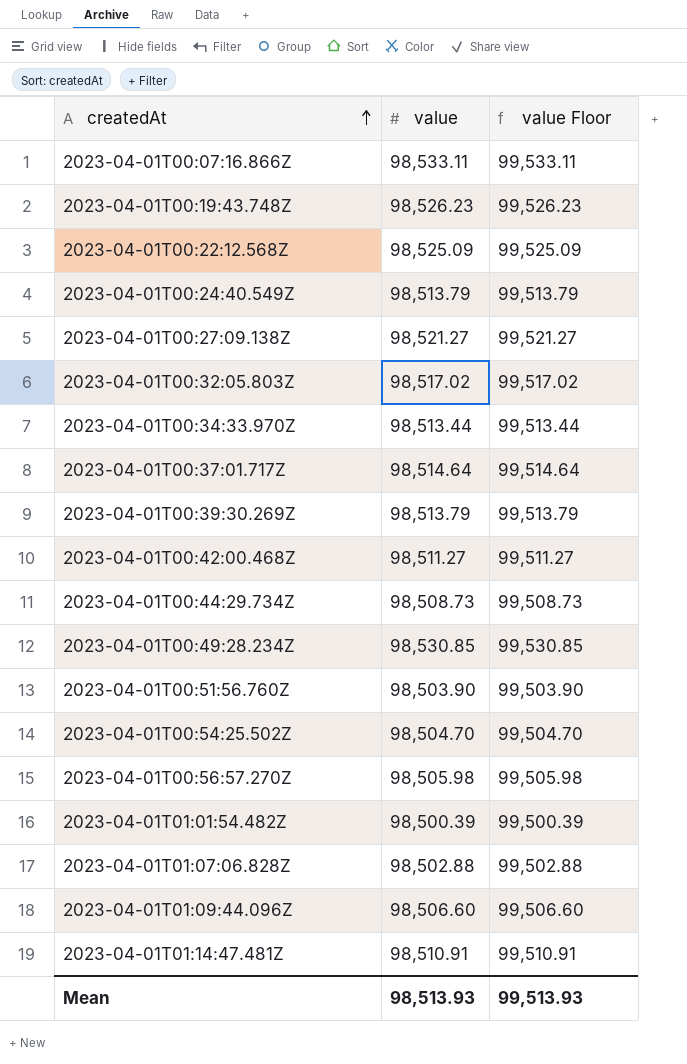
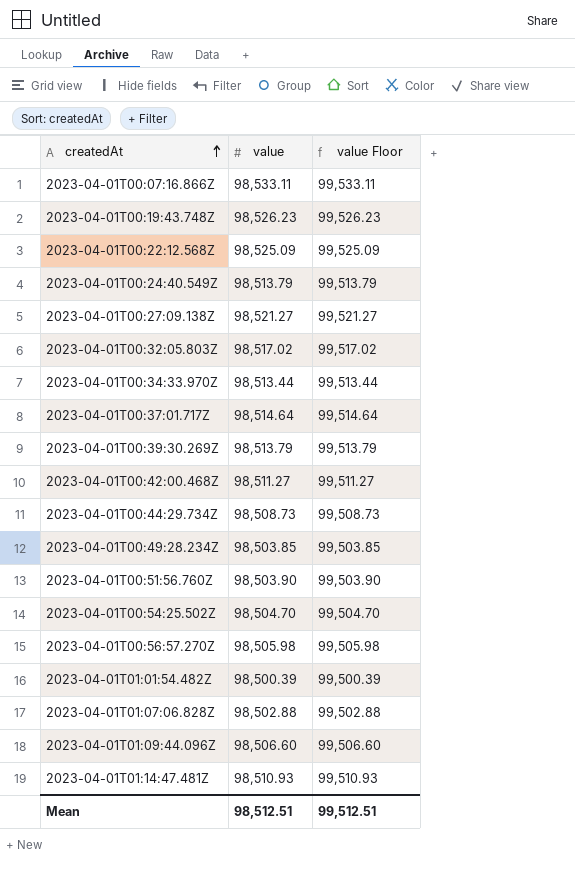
2023-04-01T00:49:28.234Z | value: 98,530.85 -> 98,503.85
2023-04-01T00:49:28.234Z | value Floor: 99,530.85 -> 99,503.85
2023-04-01T01:14:47.481Z | value: 98,510.91 -> 98,510.93
2023-04-01T01:14:47.481Z | value Floor: 99,510.91 -> 99,510.93
Mean | value: 98,513.93 -> 98,512.51
Mean | value Floor: 99,513.93 -> 99,512.51

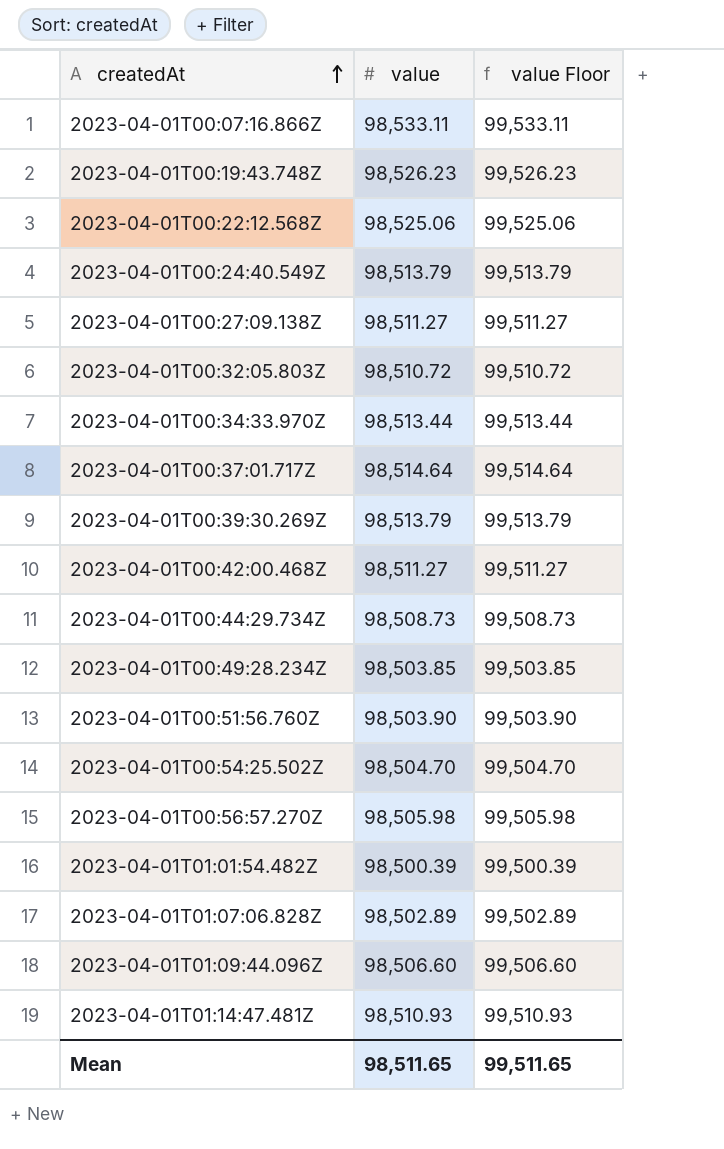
2023-04-01T00:22:12.568Z | value: 98,525.09 -> 98,525.06
2023-04-01T00:22:12.568Z | value Floor: 99,525.09 -> 99,525.06
2023-04-01T00:27:09.138Z | value: 98,521.27 -> 98,511.27
2023-04-01T00:27:09.138Z | value Floor: 99,521.27 -> 99,511.27
2023-04-01T00:32:05.803Z | value: 98,517.02 -> 98,510.72
2023-04-01T00:32:05.803Z | value Floor: 99,517.02 -> 99,510.72
2023-04-01T01:07:06.828Z | value: 98,502.88 -> 98,502.89
2023-04-01T01:07:06.828Z | value Floor: 99,502.88 -> 99,502.89
Mean | value: 98,512.51 -> 98,511.65
Mean | value Floor: 99,512.51 -> 99,511.65

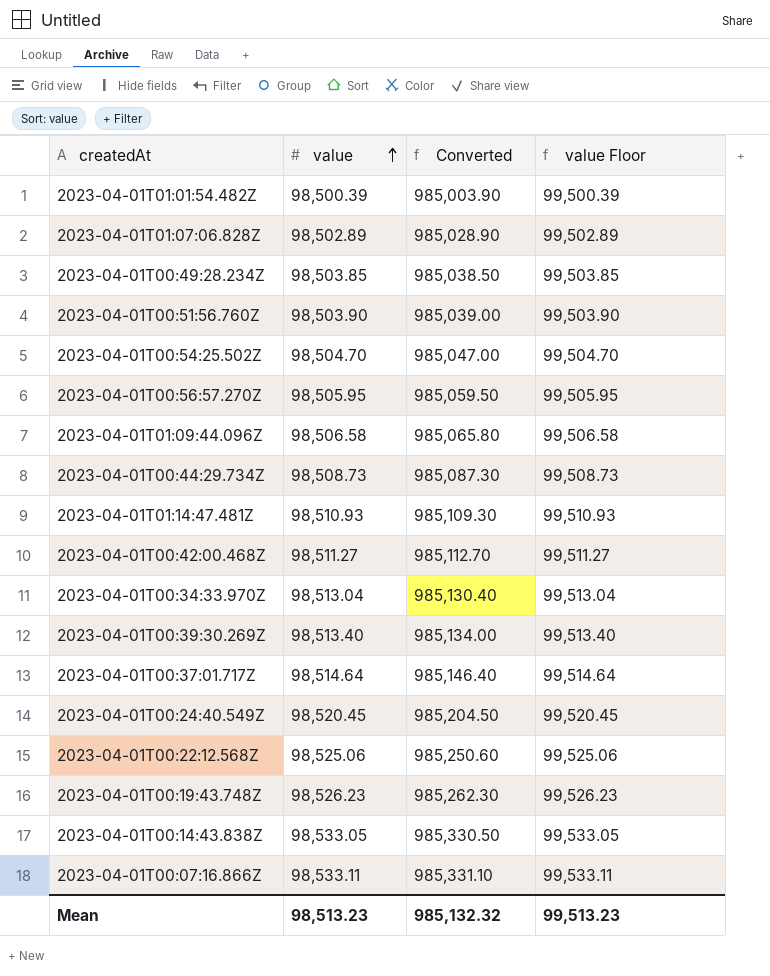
row order: createdAt ascending -> value ascending
column Converted | formula: none -> [value] * 10
row 2023-04-01T00:27:09.138Z: 98,511.27 | 99,511.27 -> none
row 2023-04-01T00:32:05.803Z: 98,510.72 | 99,510.72 -> none
2023-04-01T00:56:57.270Z | value: 98,505.98 -> 98,505.95
2023-04-01T00:56:57.270Z | value Floor: 99,505.98 -> 99,505.95
2023-04-01T01:09:44.096Z | value: 98,506.60 -> 98,506.58
2023-04-01T01:09:44.096Z | value Floor: 99,506.60 -> 99,506.58
2023-04-01T00:34:33.970Z | value: 98,513.44 -> 98,513.04
2023-04-01T00:34:33.970Z | value Floor: 99,513.44 -> 99,513.04
2023-04-01T00:39:30.269Z | value: 98,513.79 -> 98,513.40
2023-04-01T00:39:30.269Z | value Floor: 99,513.79 -> 99,513.40
2023-04-01T00:24:40.549Z | value: 98,513.79 -> 98,520.45
2023-04-01T00:24:40.549Z | value Floor: 99,513.79 -> 99,520.45
row 2023-04-01T00:14:43.838Z: none -> 98,533.05 | 985,330.50 | 99,533.05
Mean | value: 98,511.65 -> 98,513.23
Mean | value Floor: 99,511.65 -> 99,513.23

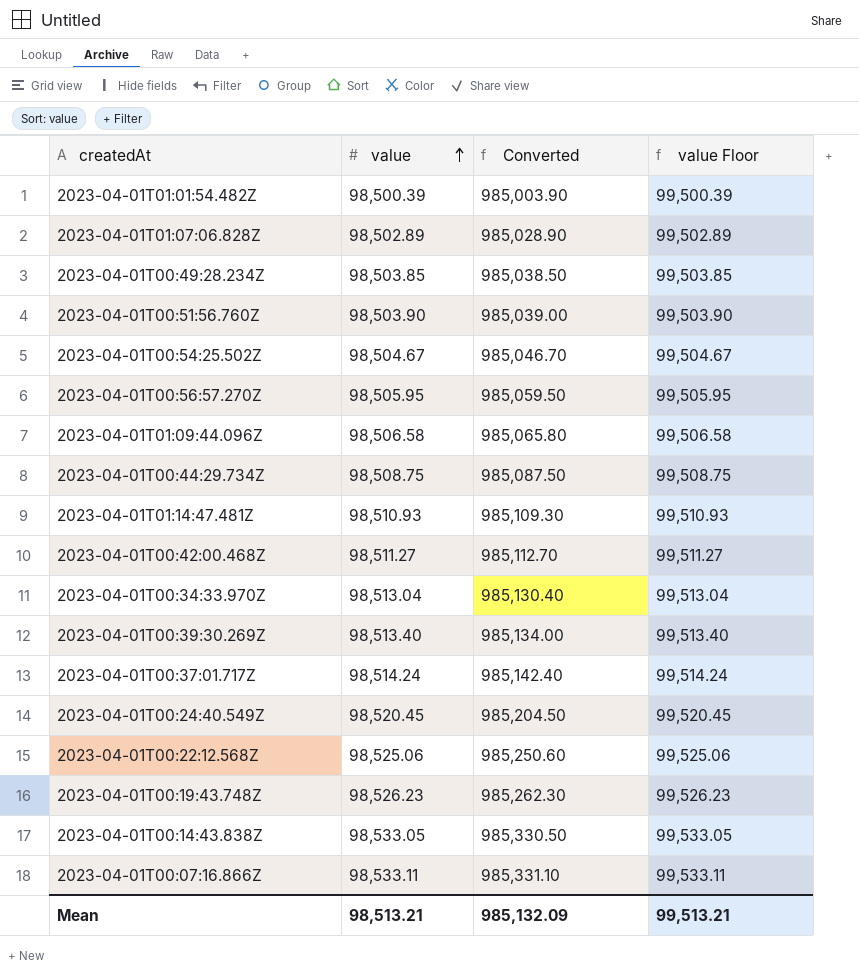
2023-04-01T00:54:25.502Z | value: 98,504.70 -> 98,504.67
2023-04-01T00:54:25.502Z | Converted: 985,047.00 -> 985,046.70
2023-04-01T00:54:25.502Z | value Floor: 99,504.70 -> 99,504.67
2023-04-01T00:44:29.734Z | value: 98,508.73 -> 98,508.75
2023-04-01T00:44:29.734Z | Converted: 985,087.30 -> 985,087.50
2023-04-01T00:44:29.734Z | value Floor: 99,508.73 -> 99,508.75
2023-04-01T00:37:01.717Z | value: 98,514.64 -> 98,514.24
2023-04-01T00:37:01.717Z | Converted: 985,146.40 -> 985,142.40
2023-04-01T00:37:01.717Z | value Floor: 99,514.64 -> 99,514.24
Mean | value: 98,513.23 -> 98,513.21
Mean | Converted: 985,132.32 -> 985,132.09
Mean | value Floor: 99,513.23 -> 99,513.21

